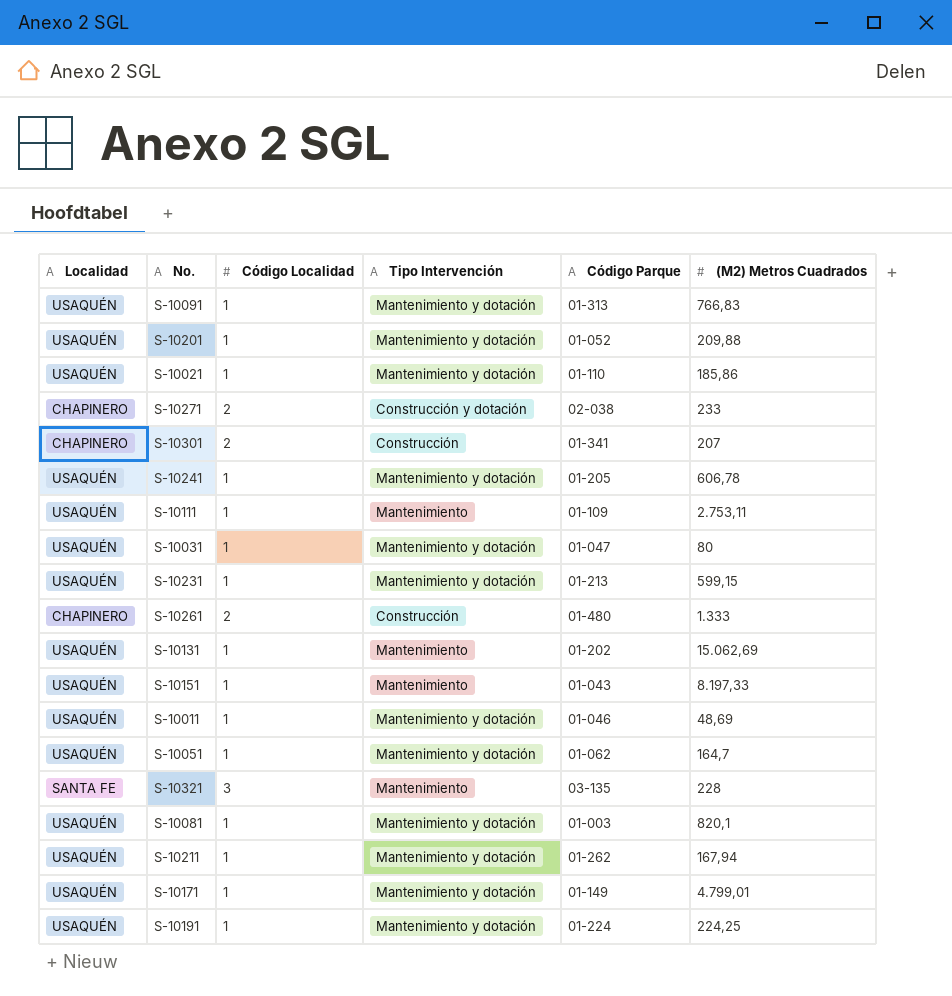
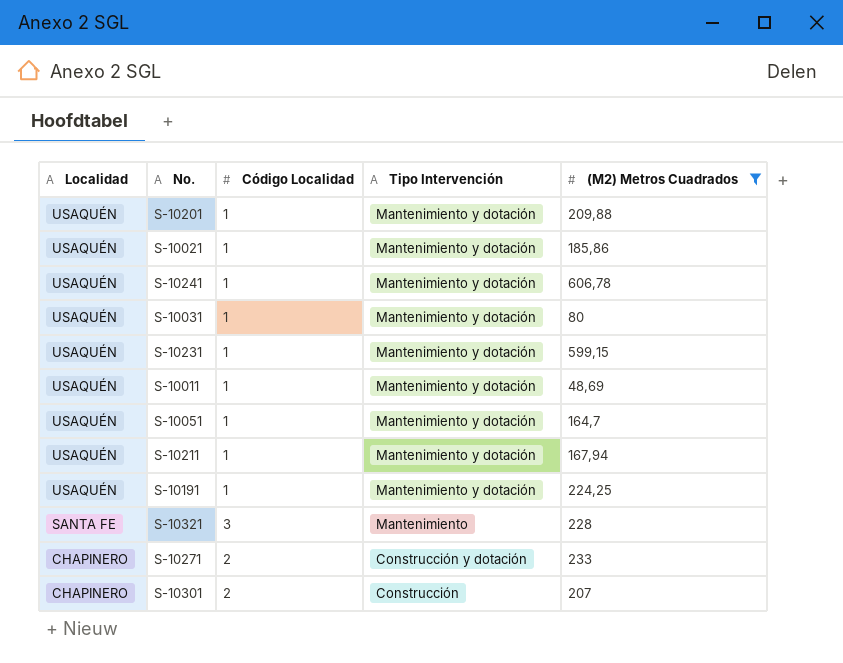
filter: none -> (M2) Metros Cuadrados <= 606,78
row order: none -> Localidad descending
column Código Parque | position: 5 -> none

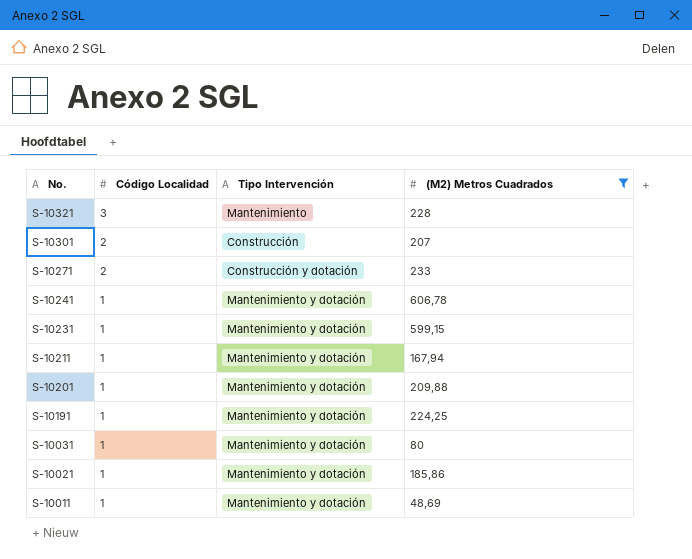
row order: Localidad descending -> No. descending
column Localidad | position: 1 -> none
row S-10051: USAQUÉN | 1 | Mantenimiento y dotación | 164,7 -> none

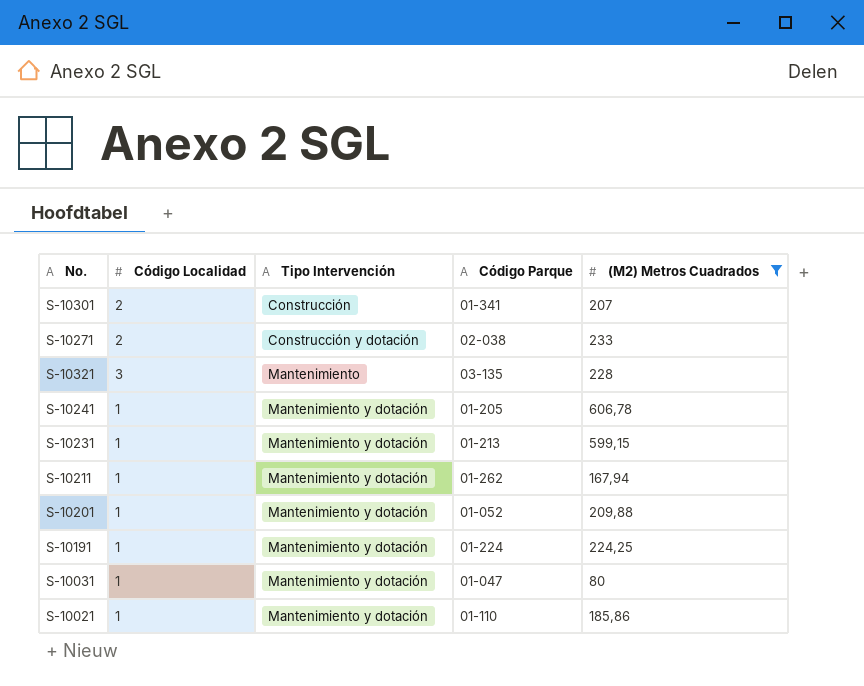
row order: No. descending -> Tipo Intervención ascending
column Código Parque | position: none -> 4
row S-10011: 1 | Mantenimiento y dotación | 48,69 -> none

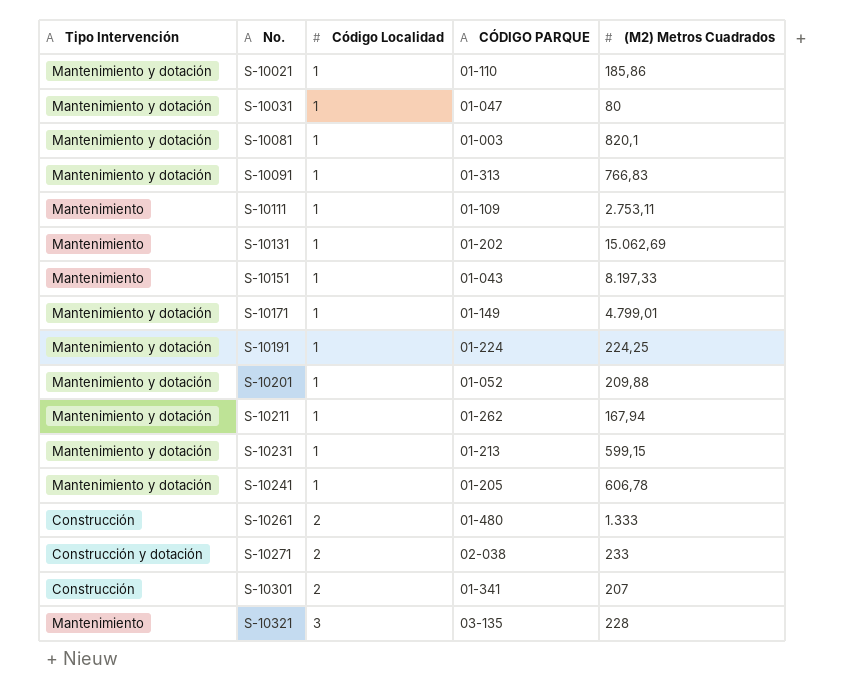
filter: (M2) Metros Cuadrados <= 606,78 -> none
row order: Tipo Intervención ascending -> No. ascending
column Tipo Intervención | position: 3 -> 1
column name: Código Parque -> CÓDIGO PARQUE

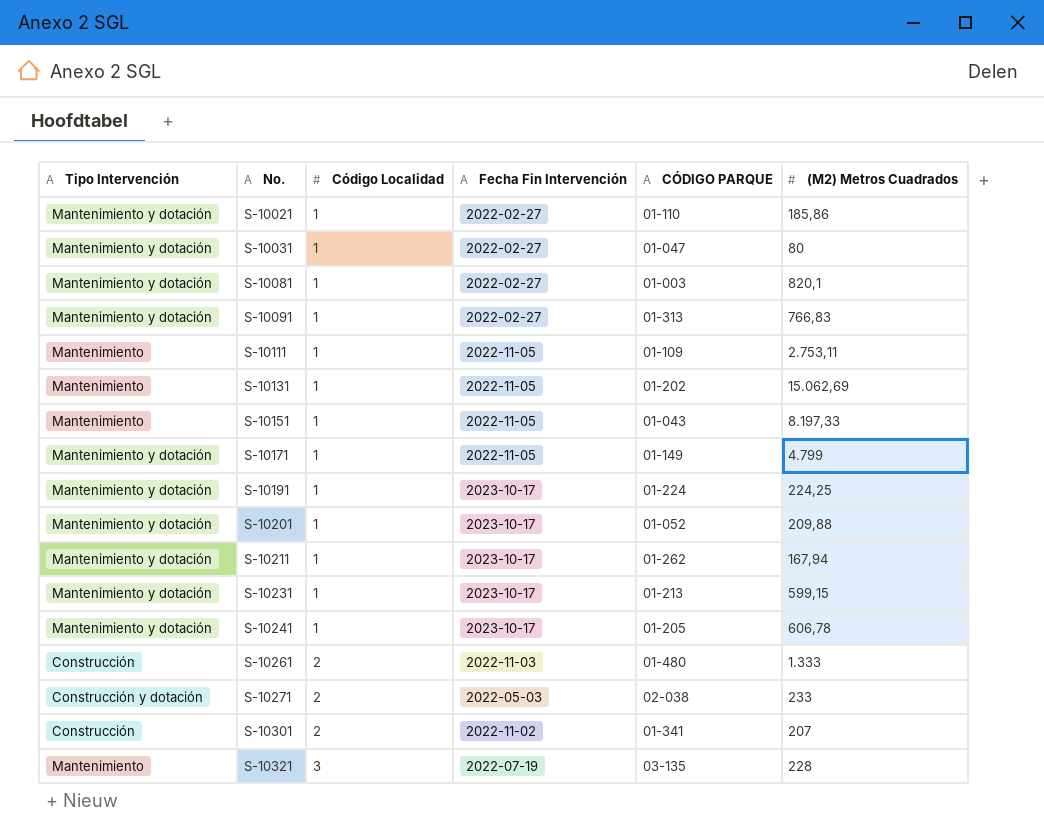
column Fecha Fin Intervención | position: none -> 4
S-10171 | (M2) Metros Cuadrados: 4.799,01 -> 4.799

